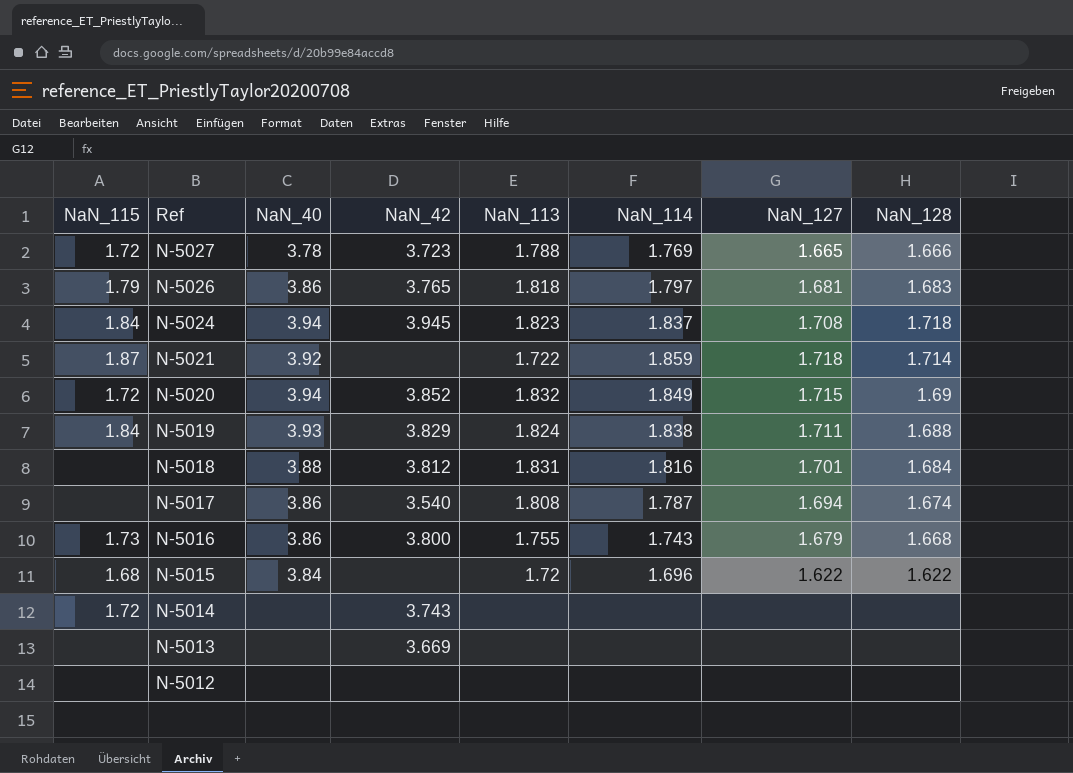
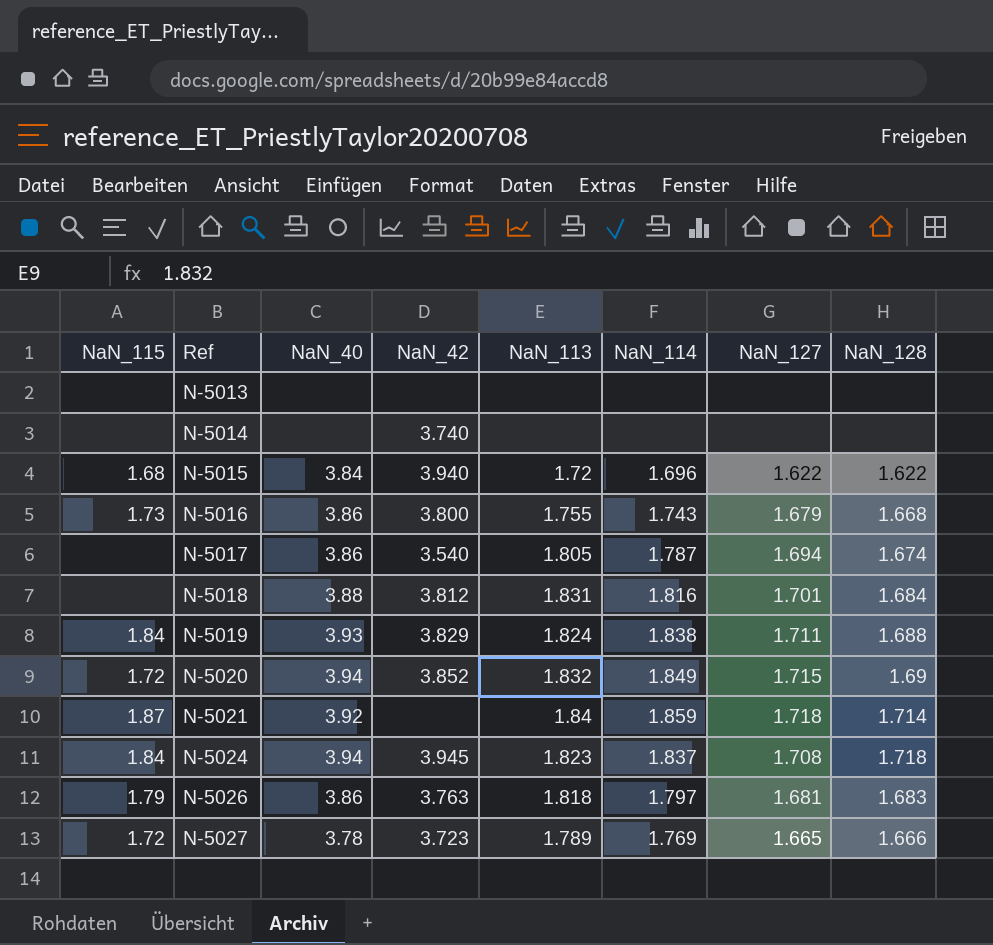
row order: Ref descending -> Ref ascending
row N-5012: none | none | none | none | none | none | none -> none
N-5013 | NaN_42: 3.669 -> none
N-5014 | NaN_115: 1.72 -> none
N-5014 | NaN_42: 3.743 -> 3.740
N-5015 | NaN_42: none -> 3.940
N-5017 | NaN_113: 1.808 -> 1.805
N-5021 | NaN_113: 1.722 -> 1.84
N-5026 | NaN_42: 3.765 -> 3.763
N-5027 | NaN_113: 1.788 -> 1.789

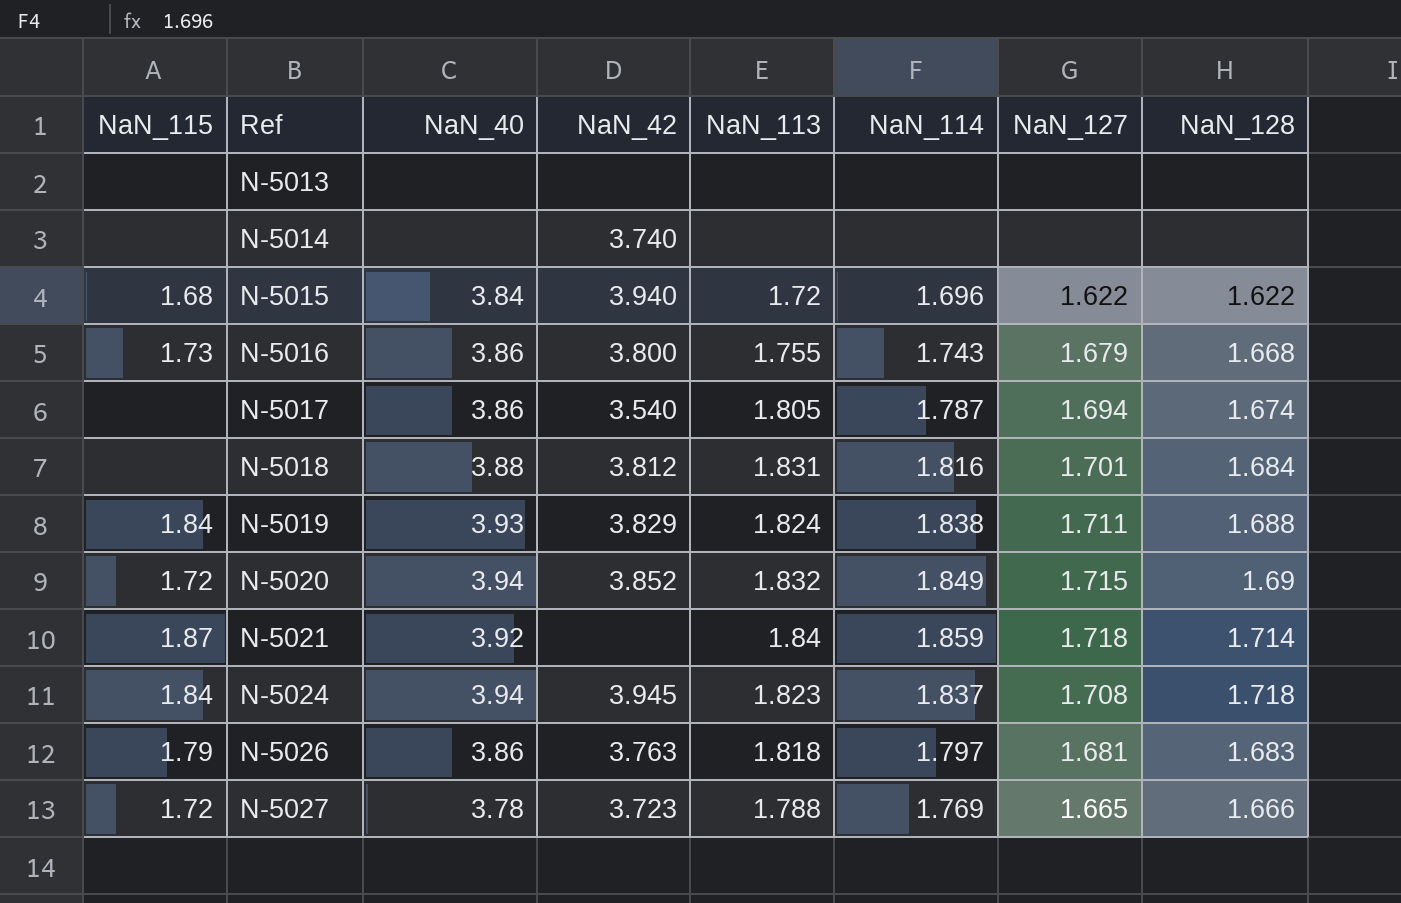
N-5027 | NaN_113: 1.789 -> 1.788

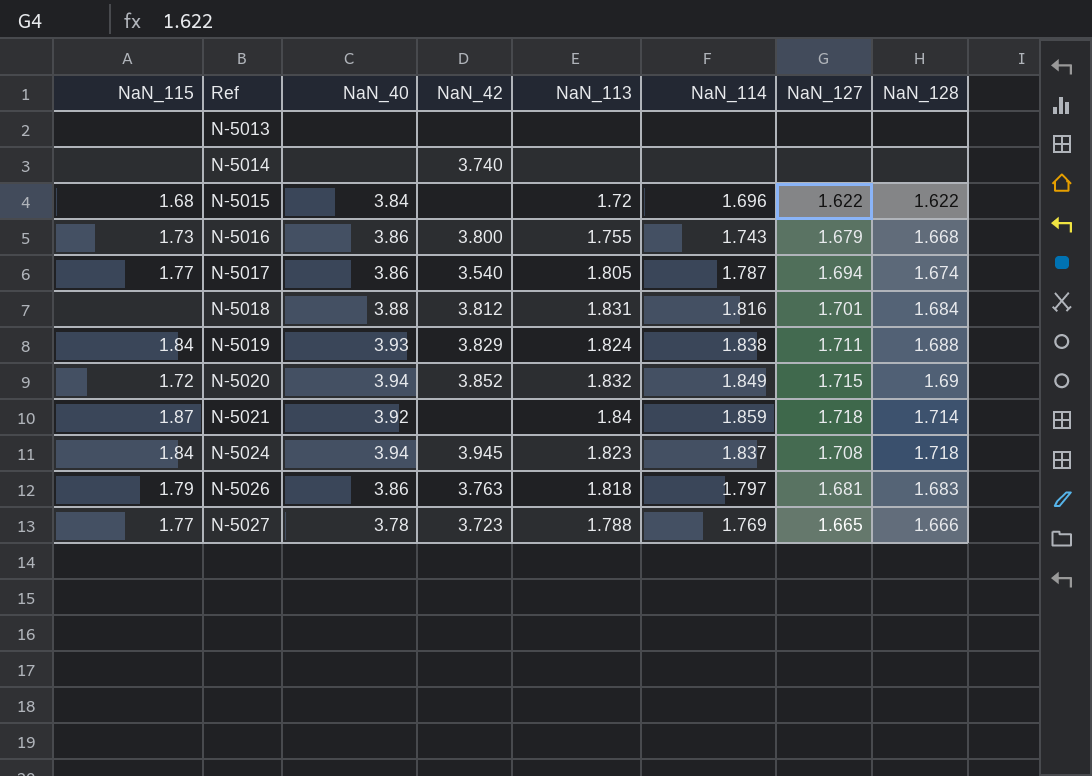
N-5015 | NaN_42: 3.940 -> none
N-5017 | NaN_115: none -> 1.77
N-5027 | NaN_115: 1.72 -> 1.77

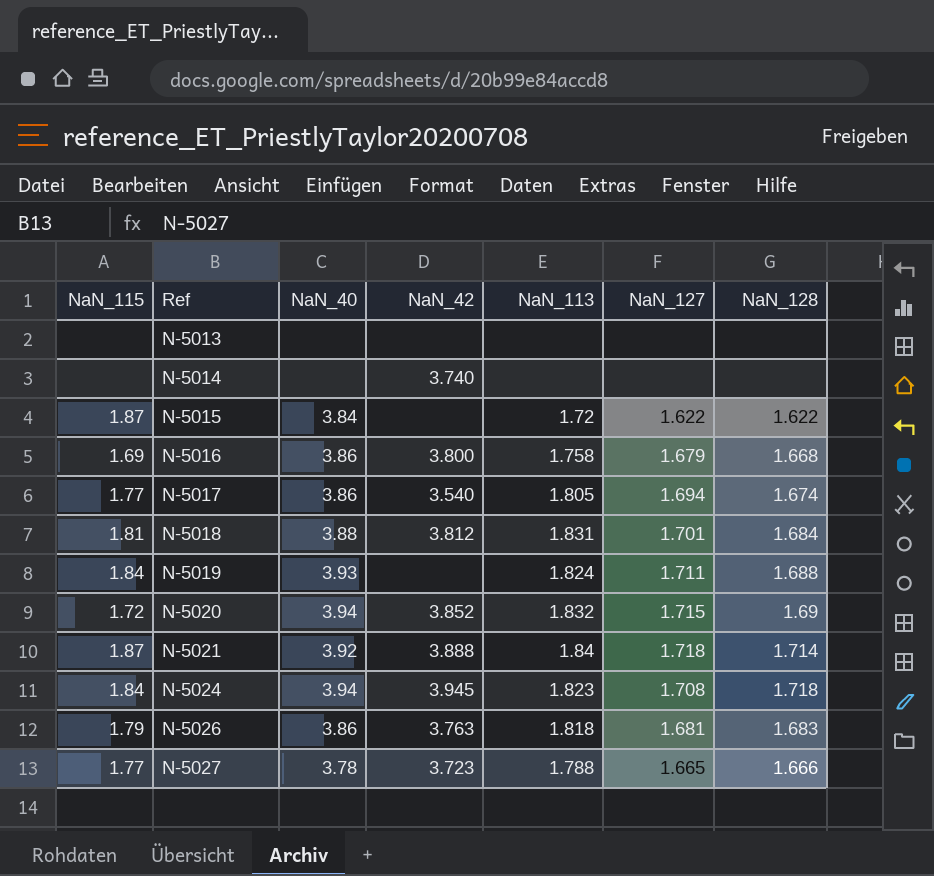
column NaN_114 | position: 6 -> none
N-5015 | NaN_115: 1.68 -> 1.87
N-5016 | NaN_115: 1.73 -> 1.69
N-5016 | NaN_113: 1.755 -> 1.758
N-5018 | NaN_115: none -> 1.81
N-5019 | NaN_42: 3.829 -> none
N-5021 | NaN_42: none -> 3.888

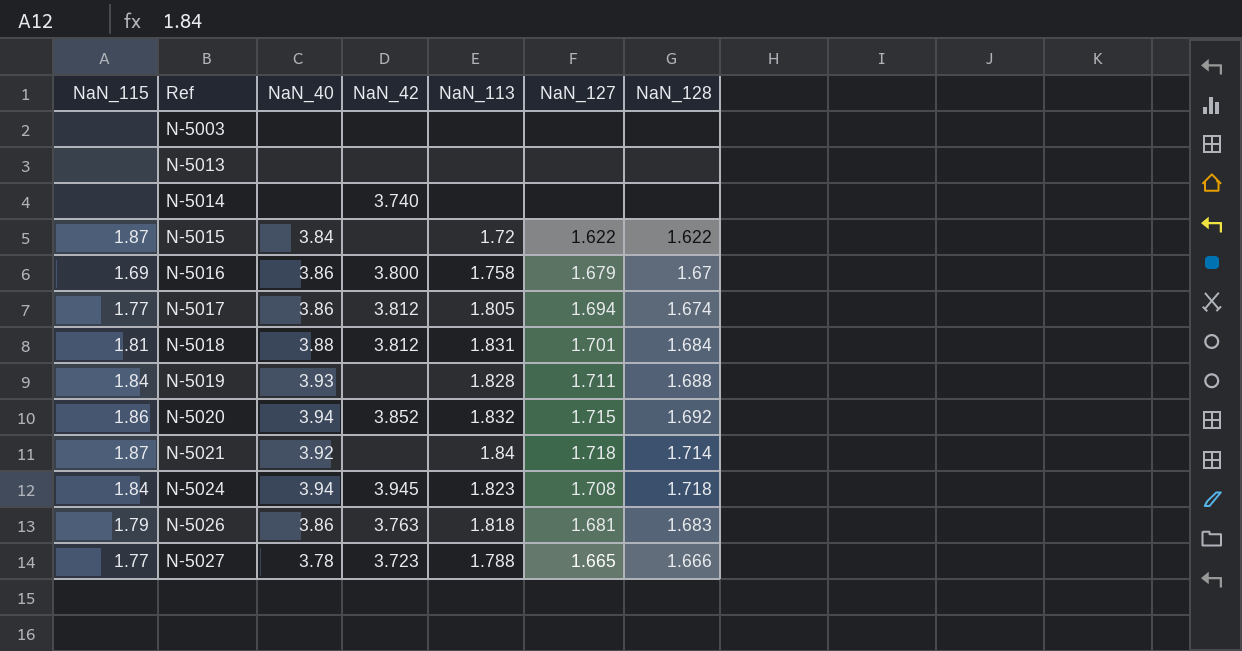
row N-5003: none -> none | none | none | none | none | none
N-5016 | NaN_128: 1.668 -> 1.67
N-5017 | NaN_42: 3.540 -> 3.812
N-5019 | NaN_113: 1.824 -> 1.828
N-5020 | NaN_115: 1.72 -> 1.86
N-5020 | NaN_128: 1.69 -> 1.692
N-5021 | NaN_42: 3.888 -> none

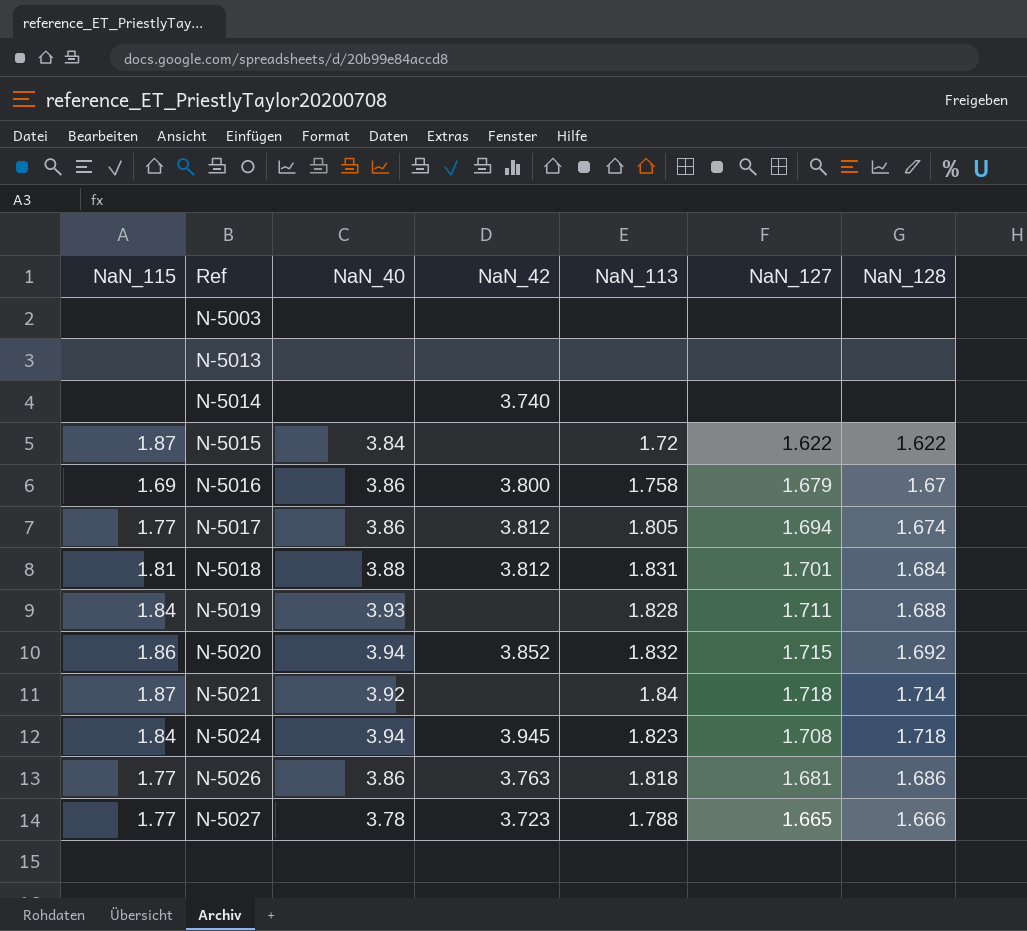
N-5026 | NaN_115: 1.79 -> 1.77
N-5026 | NaN_128: 1.683 -> 1.686

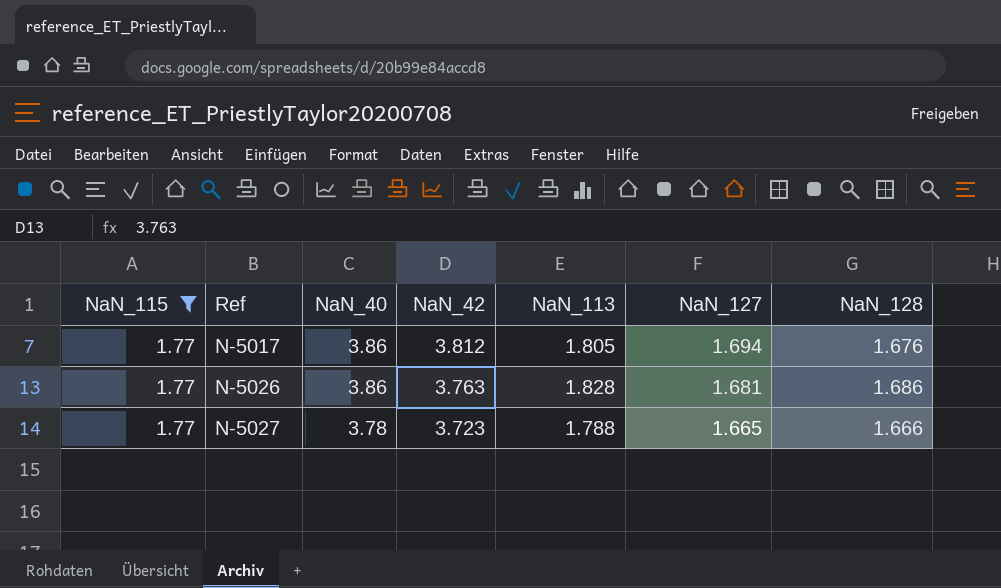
filter: none -> NaN_115 = 1.77
N-5017 | NaN_128: 1.674 -> 1.676
N-5026 | NaN_113: 1.818 -> 1.828

